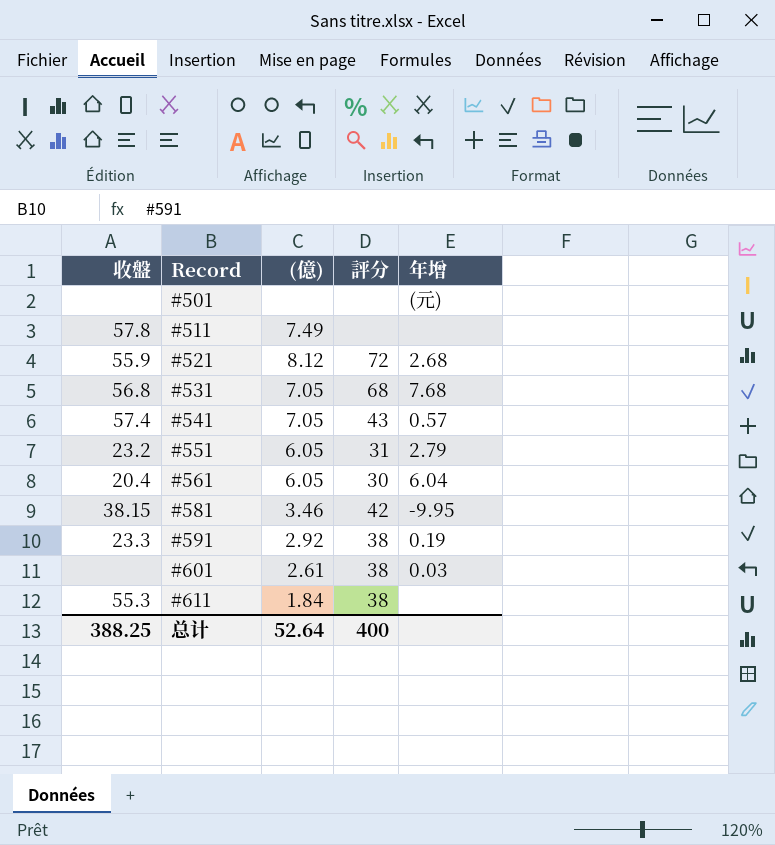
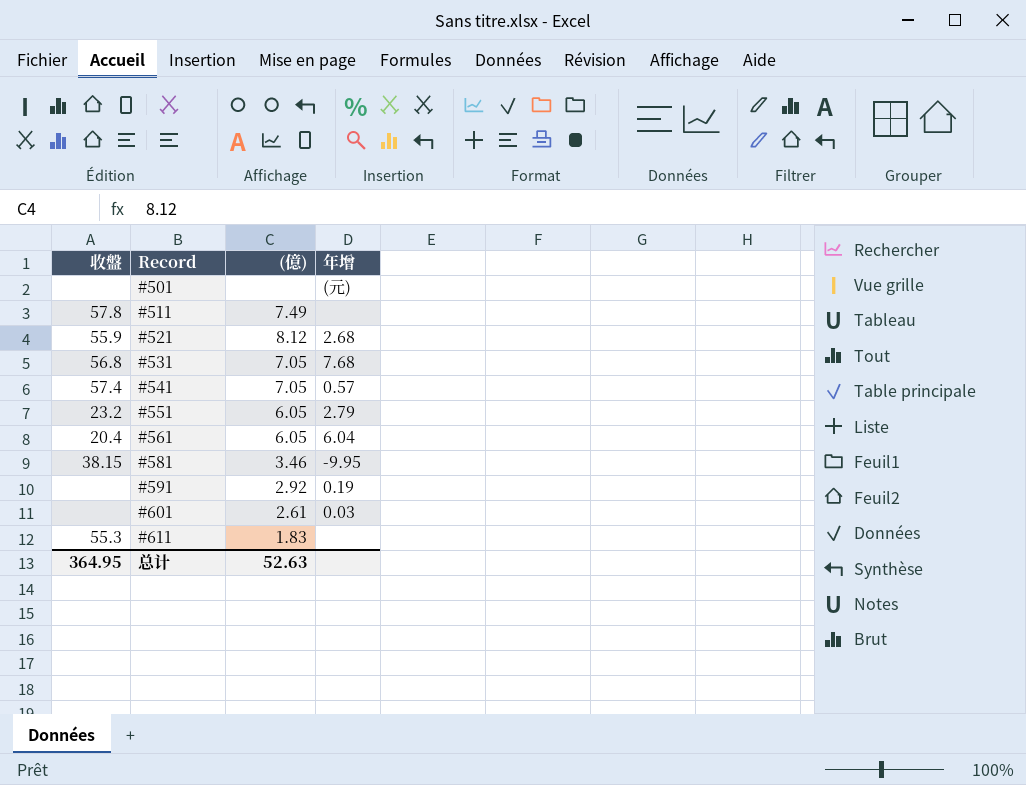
column 評分 | position: 4 -> none
#591 | 收盤: 23.3 -> none
#611 | (億): 1.84 -> 1.83
总计 | 收盤: 388.25 -> 364.95
总计 | (億): 52.64 -> 52.63

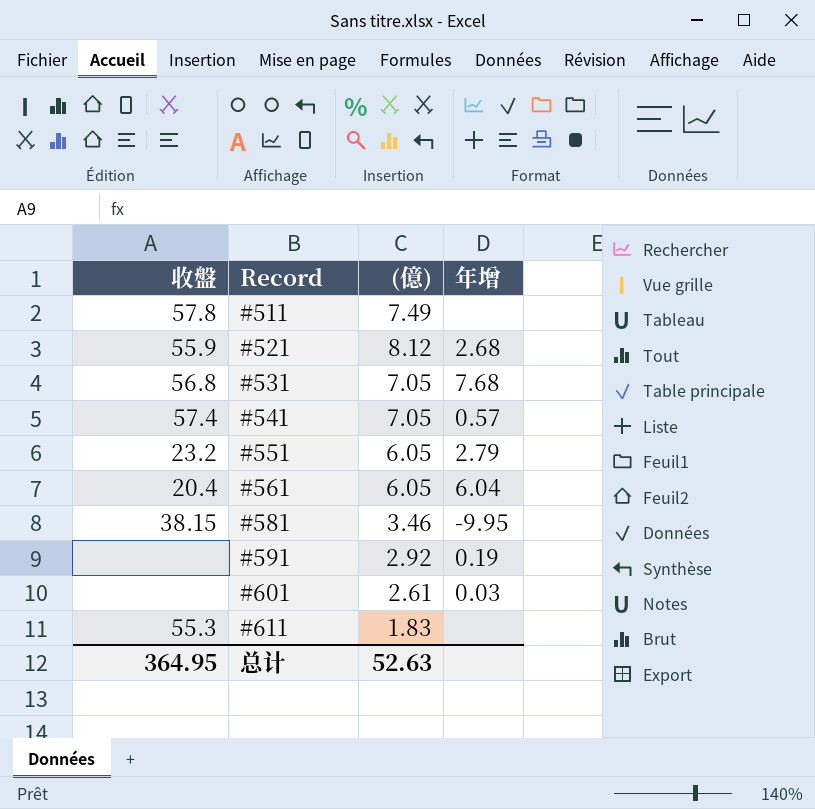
row #501: none | none | (元) -> none

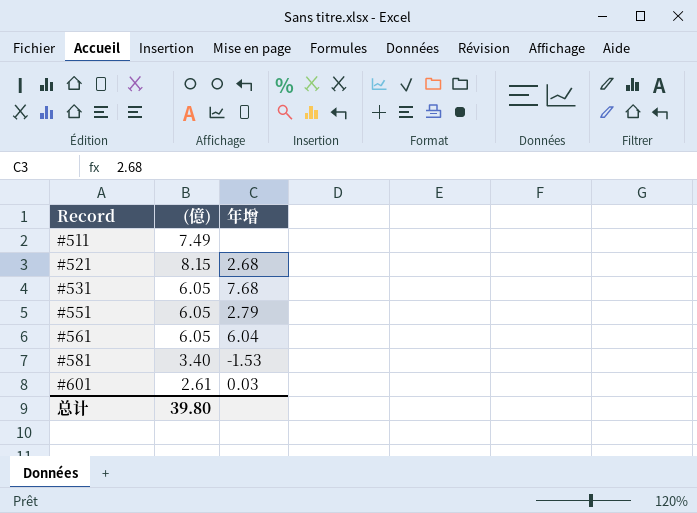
column 收盤 | position: 1 -> none
row #541: 57.4 | 7.05 | 0.57 -> none
row #591: none | 2.92 | 0.19 -> none
row #611: 55.3 | 1.83 | none -> none
#521 | (億): 8.12 -> 8.15
#531 | (億): 7.05 -> 6.05
#581 | (億): 3.46 -> 3.40
#581 | 年增: -9.95 -> -1.53
总计 | (億): 52.63 -> 39.80

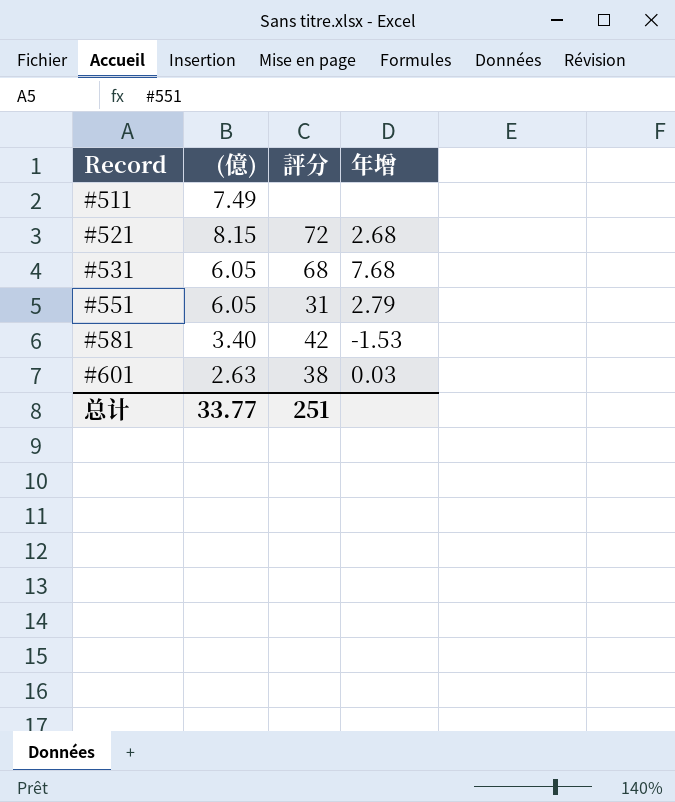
column 評分 | position: none -> 3
row #561: 6.05 | 6.04 -> none
#601 | (億): 2.61 -> 2.63
总计 | (億): 39.80 -> 33.77

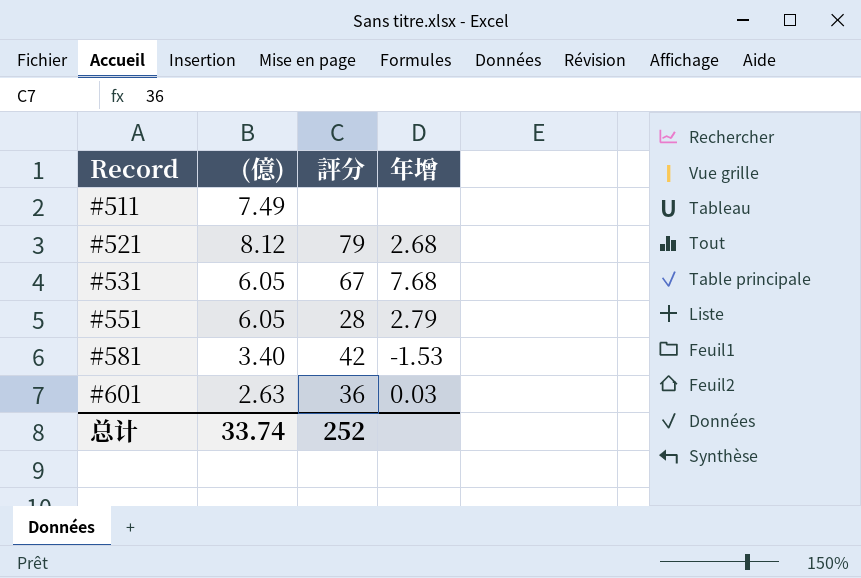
#521 | (億): 8.15 -> 8.12
#521 | 評分: 72 -> 79
#531 | 評分: 68 -> 67
#551 | 評分: 31 -> 28
#601 | 評分: 38 -> 36
总计 | (億): 33.77 -> 33.74
总计 | 評分: 251 -> 252

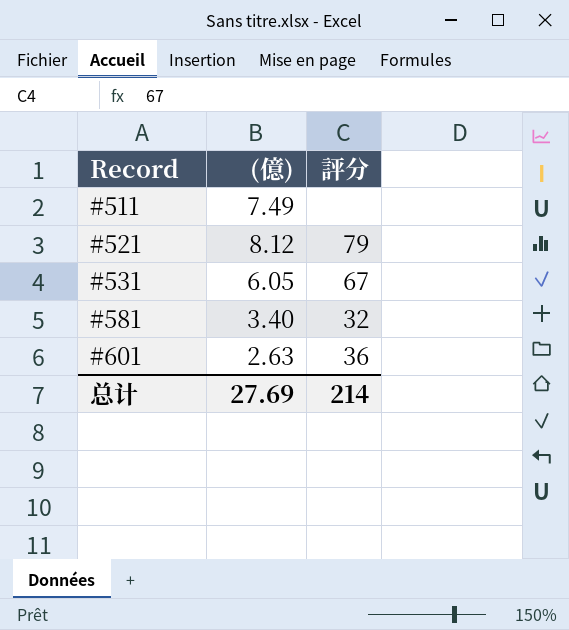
column 年增 | position: 4 -> none
row #551: 6.05 | 28 | 2.79 -> none
#581 | 評分: 42 -> 32
总计 | (億): 33.74 -> 27.69
总计 | 評分: 252 -> 214

